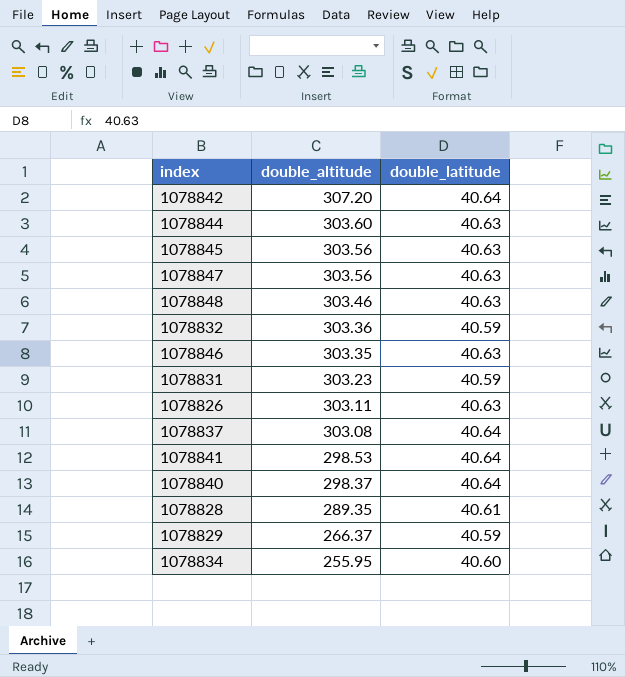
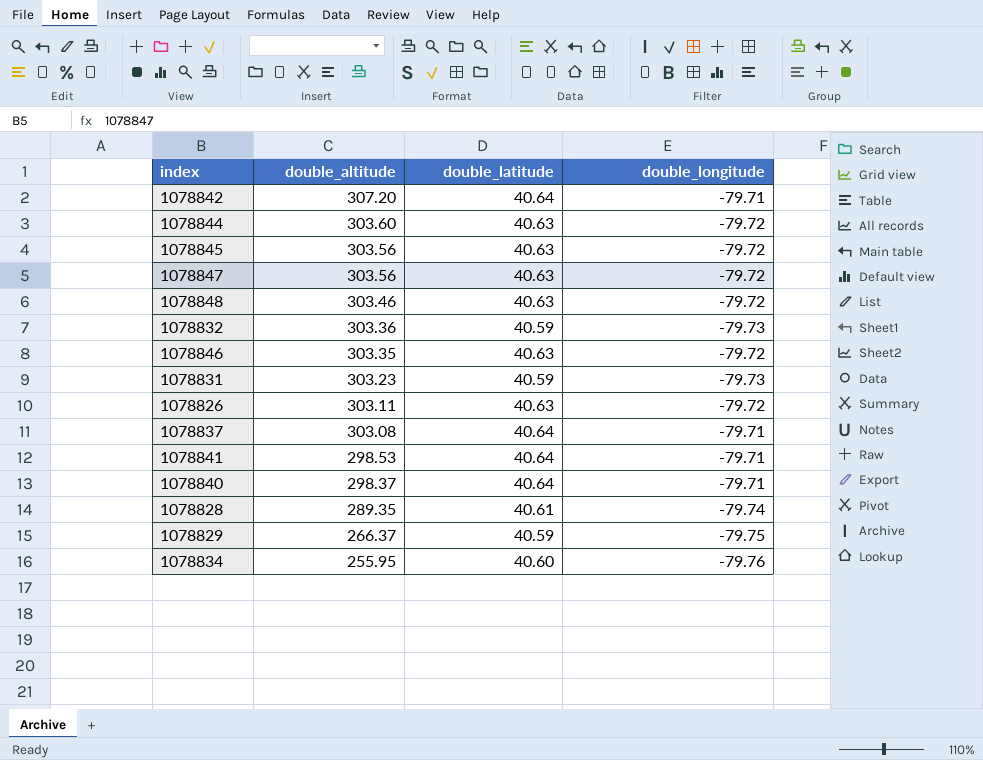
column double_longitude | position: none -> 4

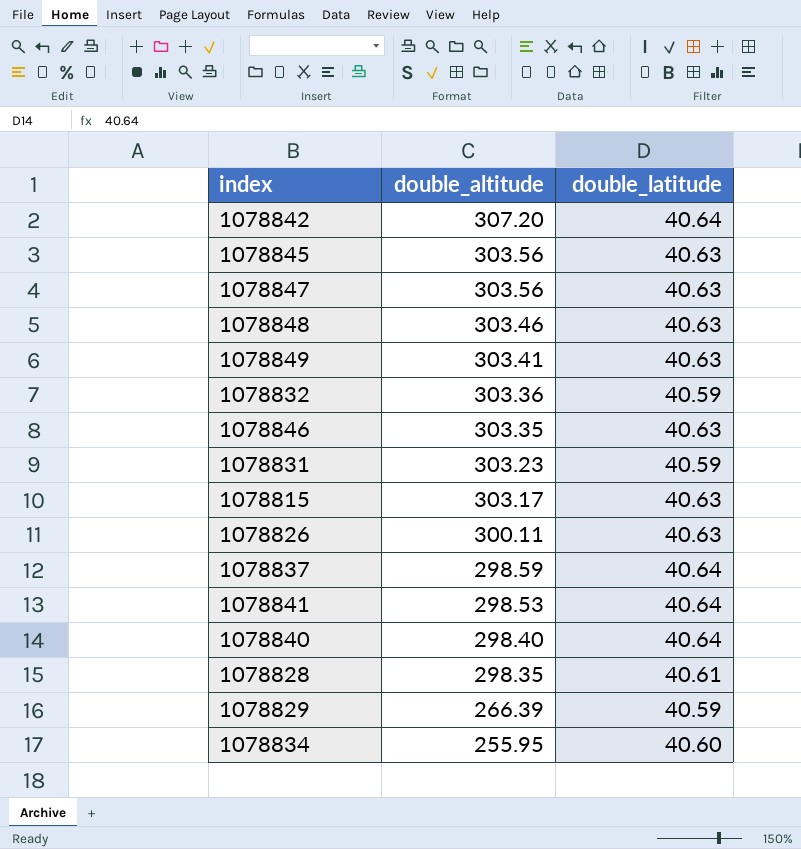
column double_longitude | position: 4 -> none
row 1078844: 303.60 | 40.63 | -79.72 -> none
row 1078849: none -> 303.41 | 40.63
row 1078815: none -> 303.17 | 40.63
1078826 | double_altitude: 303.11 -> 300.11
1078837 | double_altitude: 303.08 -> 298.59
1078840 | double_altitude: 298.37 -> 298.40
1078828 | double_altitude: 289.35 -> 298.35
1078829 | double_altitude: 266.37 -> 266.39

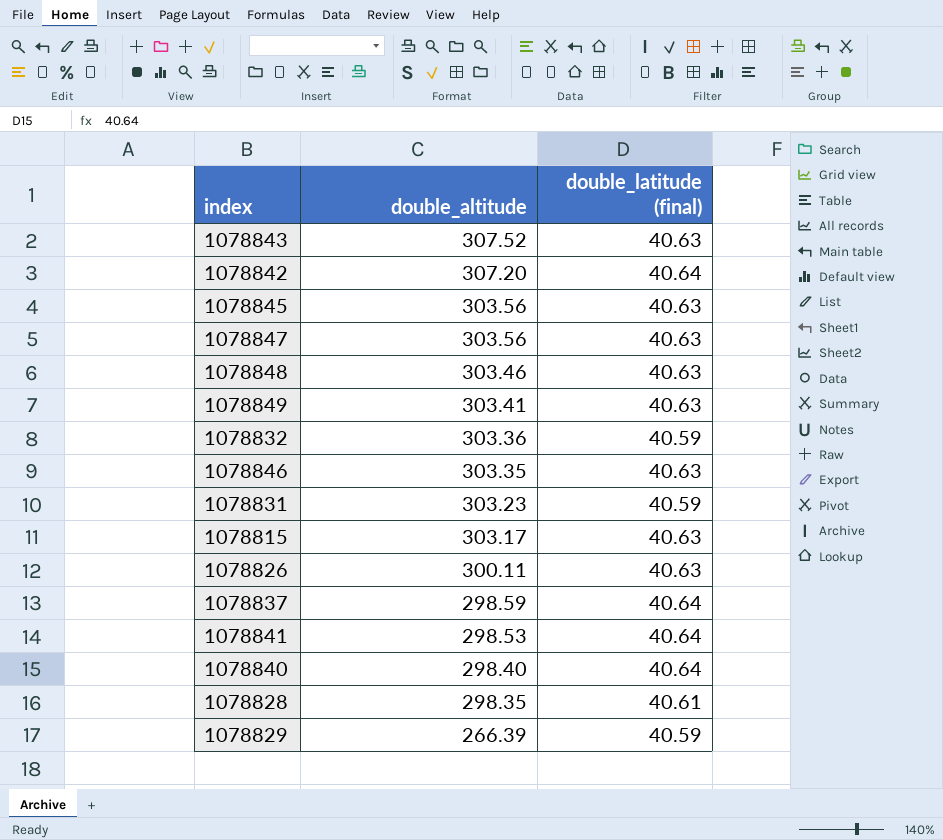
column name: double_latitude -> double_latitude (final)
row 1078834: 255.95 | 40.60 -> none
row 1078843: none -> 307.52 | 40.63

